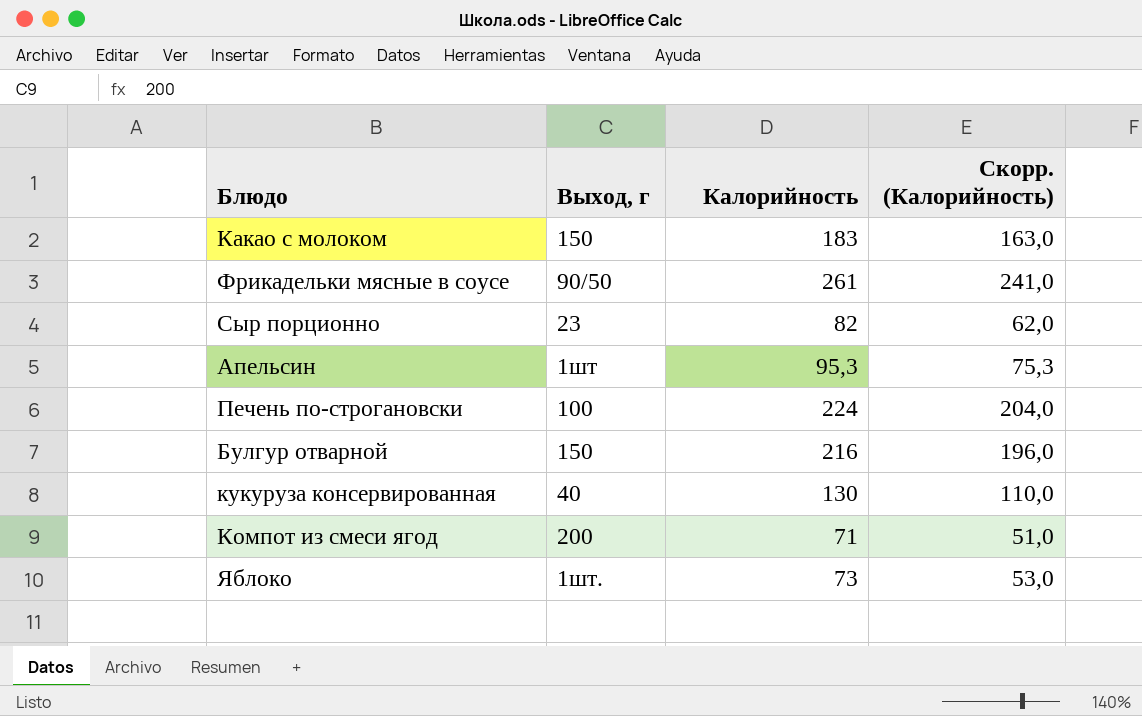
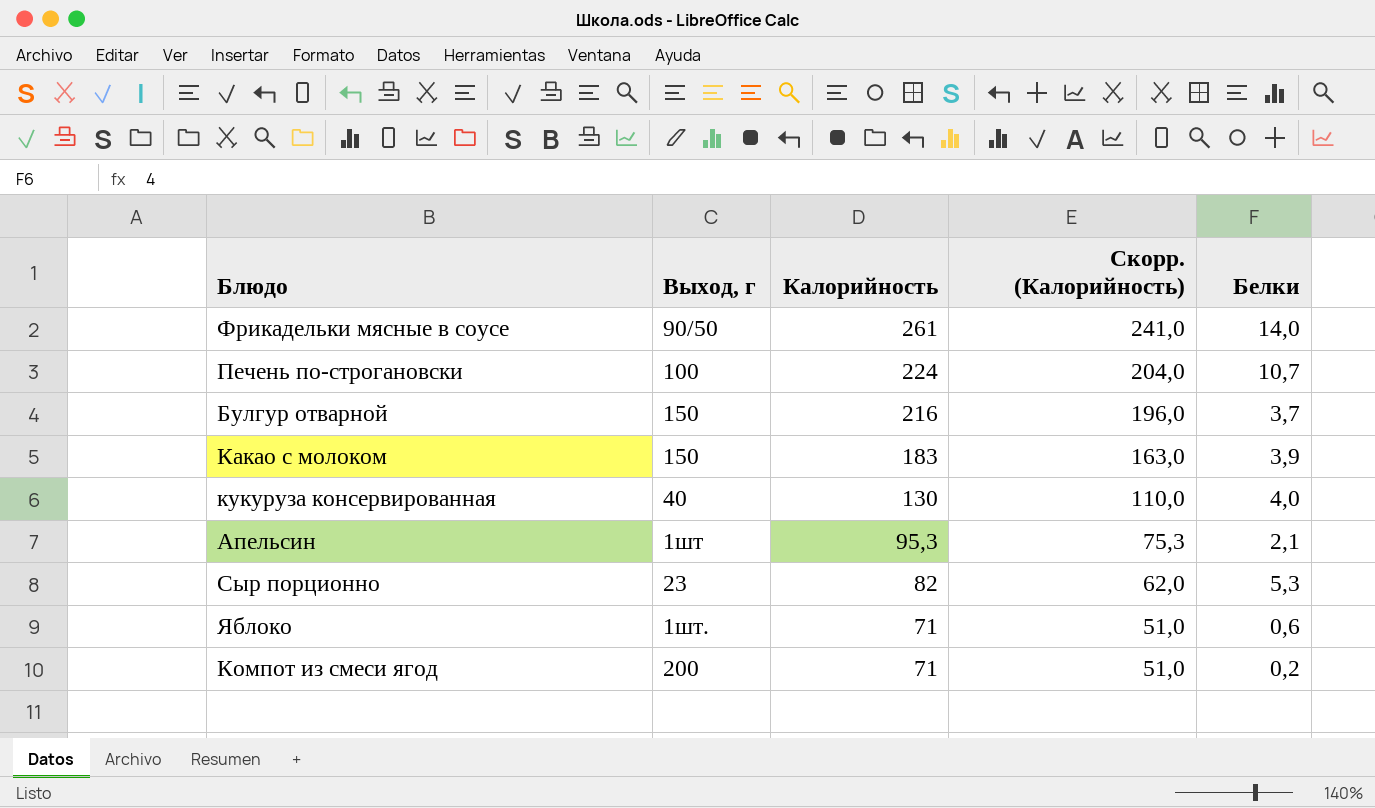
row order: none -> Калорийность descending
column Белки | position: none -> 5
Яблоко | Калорийность: 73 -> 71
Яблоко | Скорр. (Калорийность): 53,0 -> 51,0

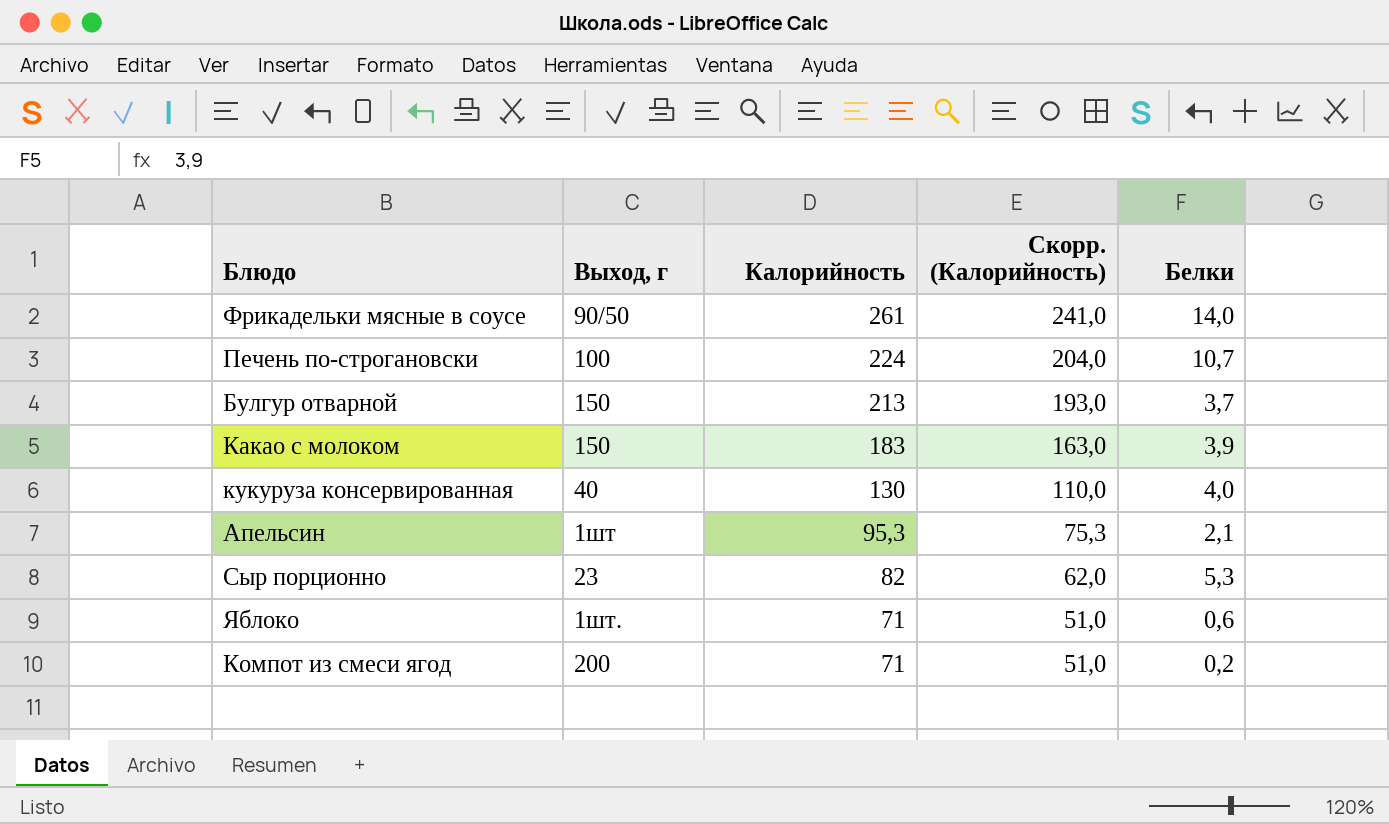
Булгур отварной | Калорийность: 216 -> 213
Булгур отварной | Скорр. (Калорийность): 196,0 -> 193,0

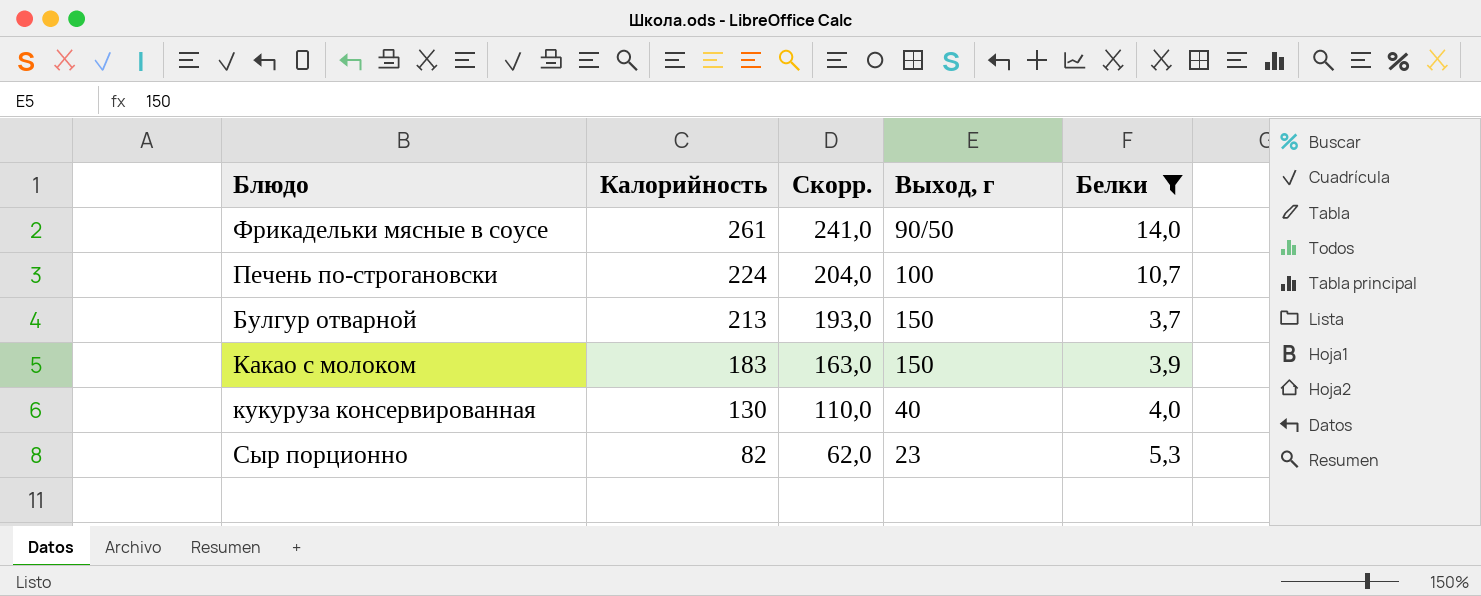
filter: none -> Белки >= 3,7
column name: Скорр. (Калорийность) -> Скорр.
column Выход, г | position: 2 -> 4

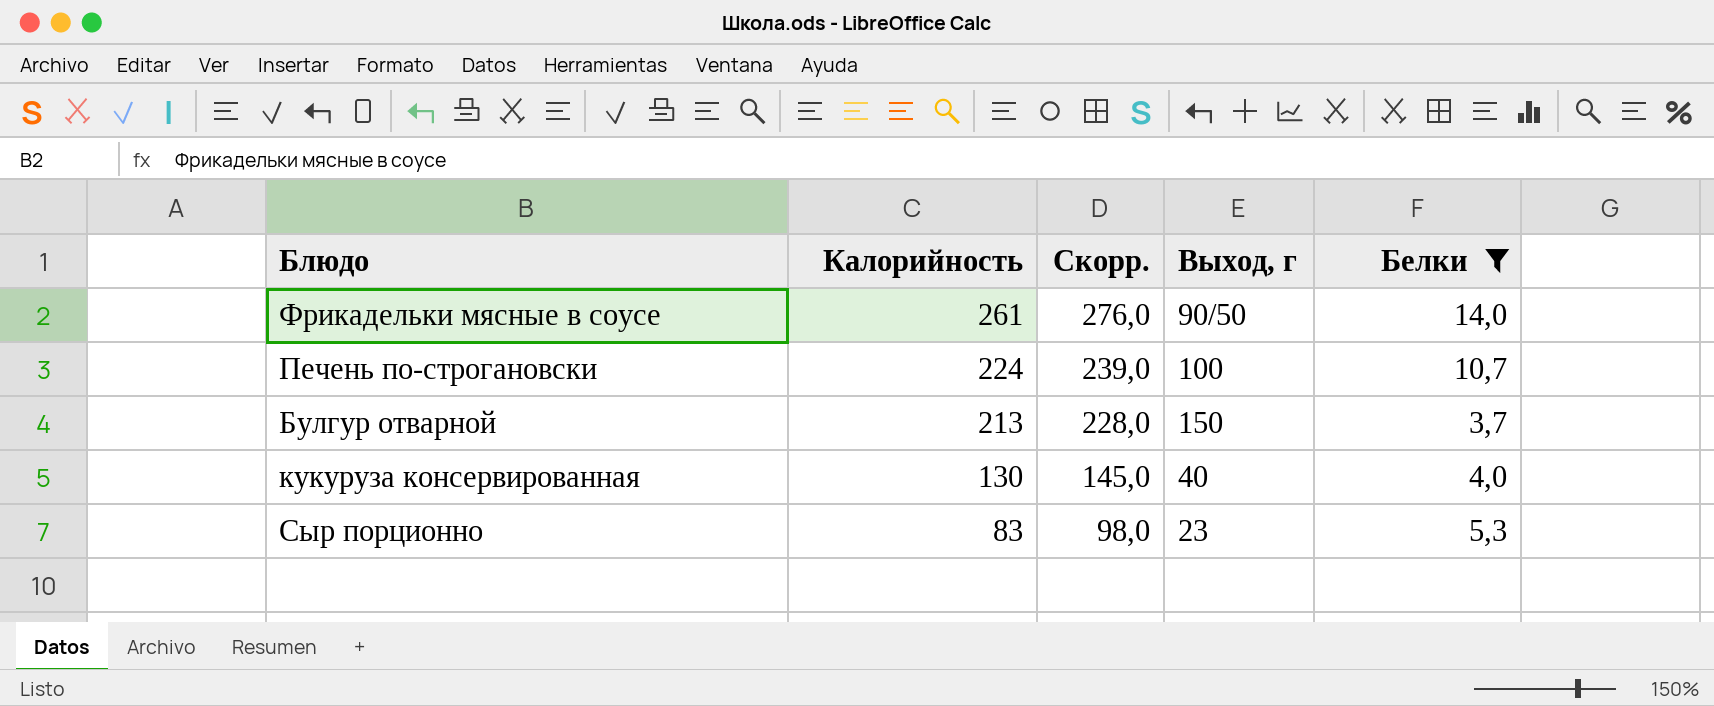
column Скорр. | formula: [Калорийность] - 20 -> [Калорийность] + 15
row Какао с молоком: 183 | 163,0 | 150 | 3,9 -> none
Сыр порционно | Калорийность: 82 -> 83

